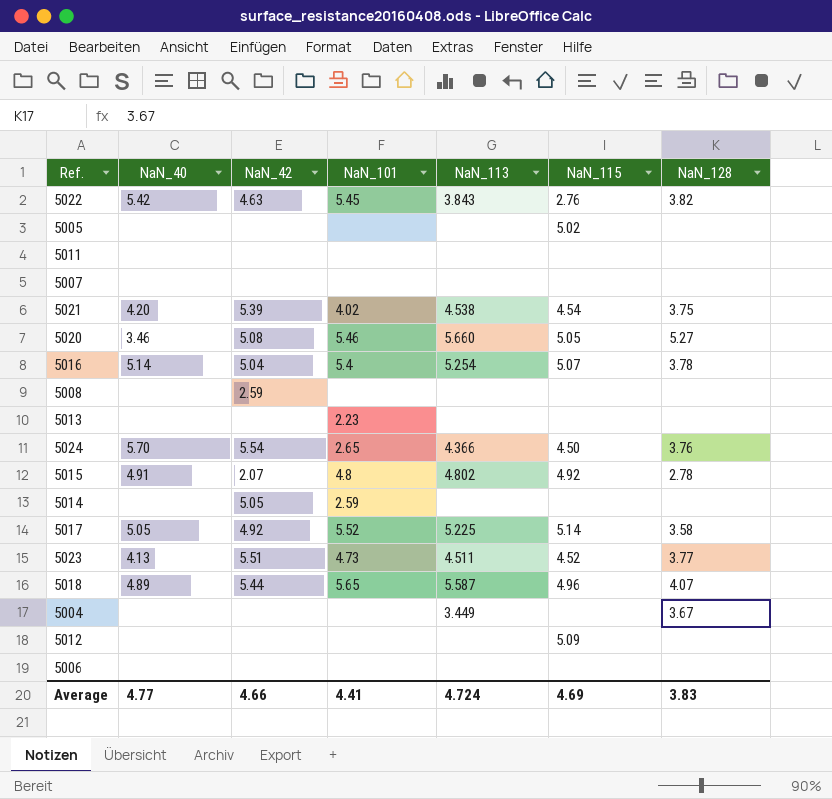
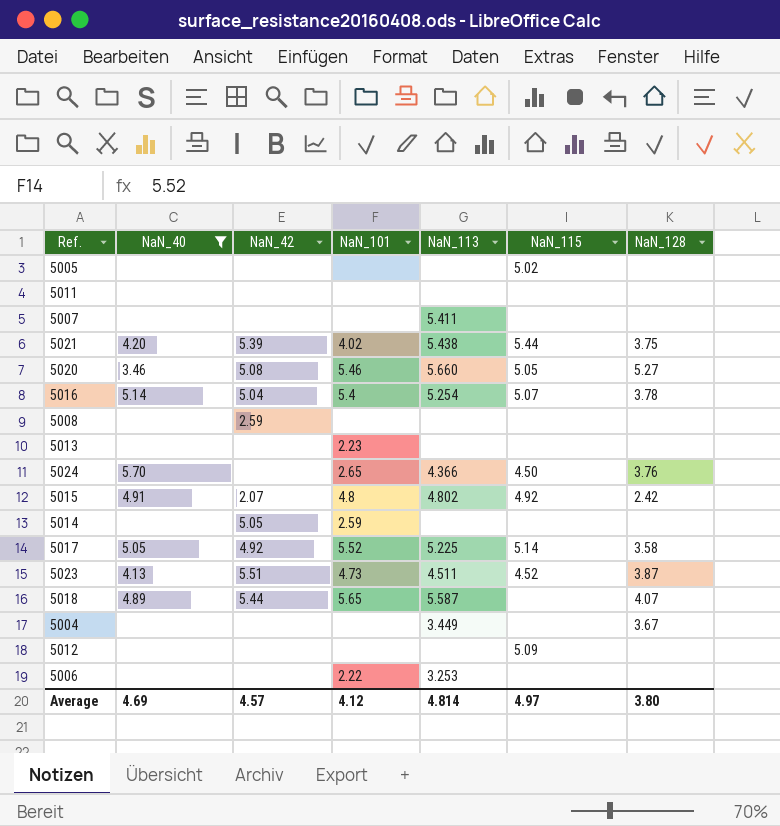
filter: none -> NaN_40 != 5.42
5007 | NaN_113: none -> 5.411
5021 | NaN_113: 4.538 -> 5.438
5021 | NaN_115: 4.54 -> 5.44
5024 | NaN_42: 5.54 -> none
5015 | NaN_128: 2.78 -> 2.42
5023 | NaN_128: 3.77 -> 3.87
5018 | NaN_115: 4.96 -> none
5006 | NaN_101: none -> 2.22
5006 | NaN_113: none -> 3.253
Average | NaN_40: 4.77 -> 4.69
Average | NaN_42: 4.66 -> 4.57
Average | NaN_101: 4.41 -> 4.12
Average | NaN_113: 4.724 -> 4.814
Average | NaN_115: 4.69 -> 4.97
Average | NaN_128: 3.83 -> 3.80

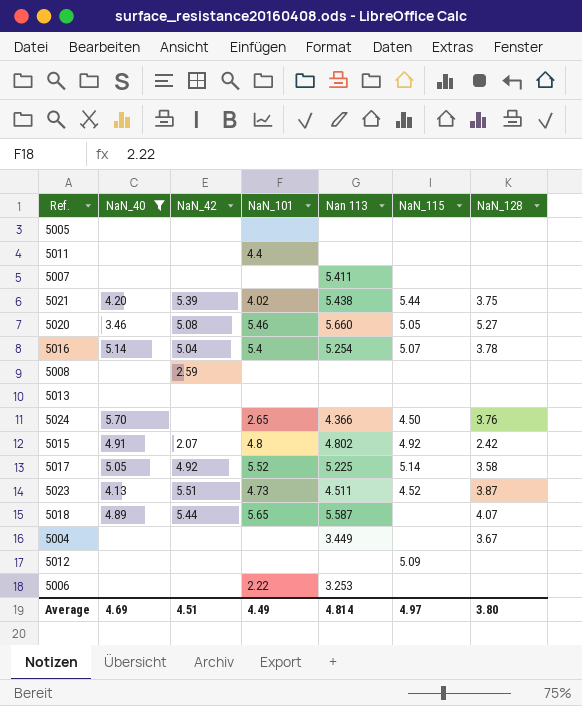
column name: NaN_113 -> Nan 113
row 5014: none | 5.05 | 2.59 | none | none | none -> none
5005 | NaN_115: 5.02 -> none
5011 | NaN_101: none -> 4.4
5013 | NaN_101: 2.23 -> none
Average | NaN_42: 4.57 -> 4.51
Average | NaN_101: 4.12 -> 4.49

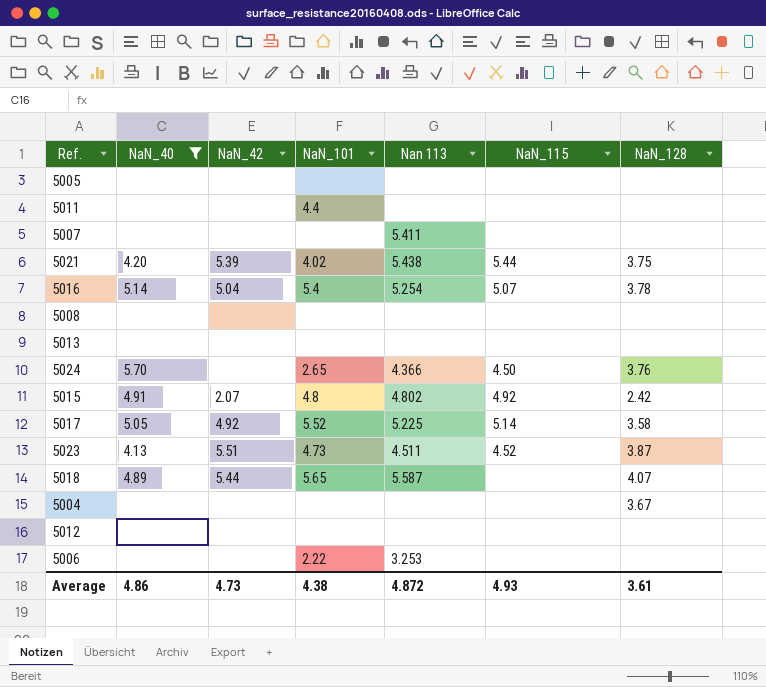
row 5020: 3.46 | 5.08 | 5.46 | 5.660 | 5.05 | 5.27 -> none
5008 | NaN_42: 2.59 -> none
5004 | Nan 113: 3.449 -> none
5012 | NaN_115: 5.09 -> none
Average | NaN_40: 4.69 -> 4.86
Average | NaN_42: 4.51 -> 4.73
Average | NaN_101: 4.49 -> 4.38
Average | Nan 113: 4.814 -> 4.872
Average | NaN_115: 4.97 -> 4.93
Average | NaN_128: 3.80 -> 3.61

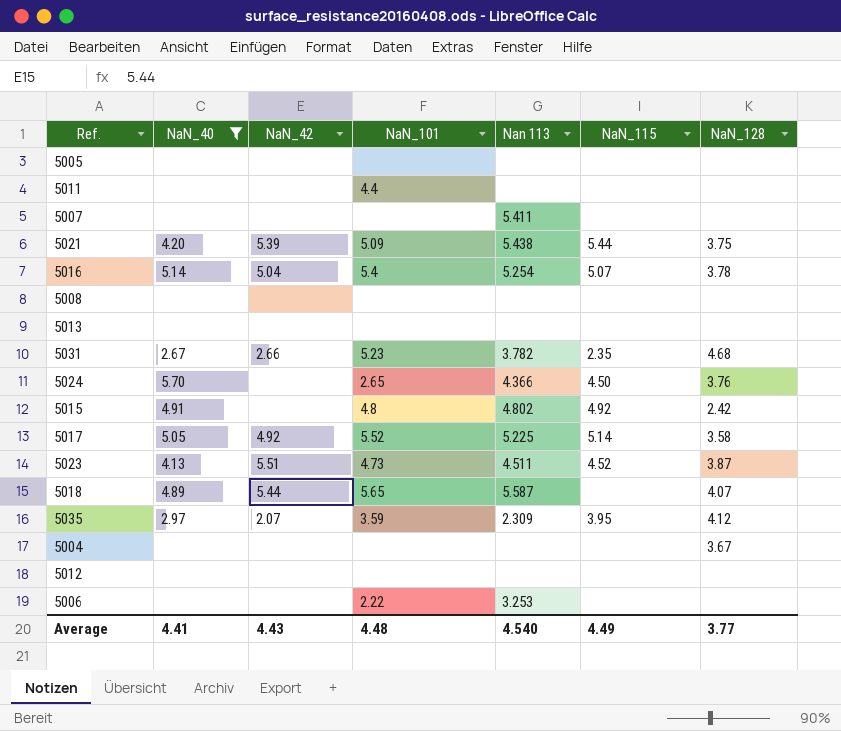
5021 | NaN_101: 4.02 -> 5.09
row 5031: none -> 2.67 | 2.66 | 5.23 | 3.782 | 2.35 | 4.68
5015 | NaN_42: 2.07 -> none
row 5035: none -> 2.97 | 2.07 | 3.59 | 2.309 | 3.95 | 4.12
Average | NaN_40: 4.86 -> 4.41
Average | NaN_42: 4.73 -> 4.43
Average | NaN_101: 4.38 -> 4.48
Average | Nan 113: 4.872 -> 4.540
Average | NaN_115: 4.93 -> 4.49
Average | NaN_128: 3.61 -> 3.77

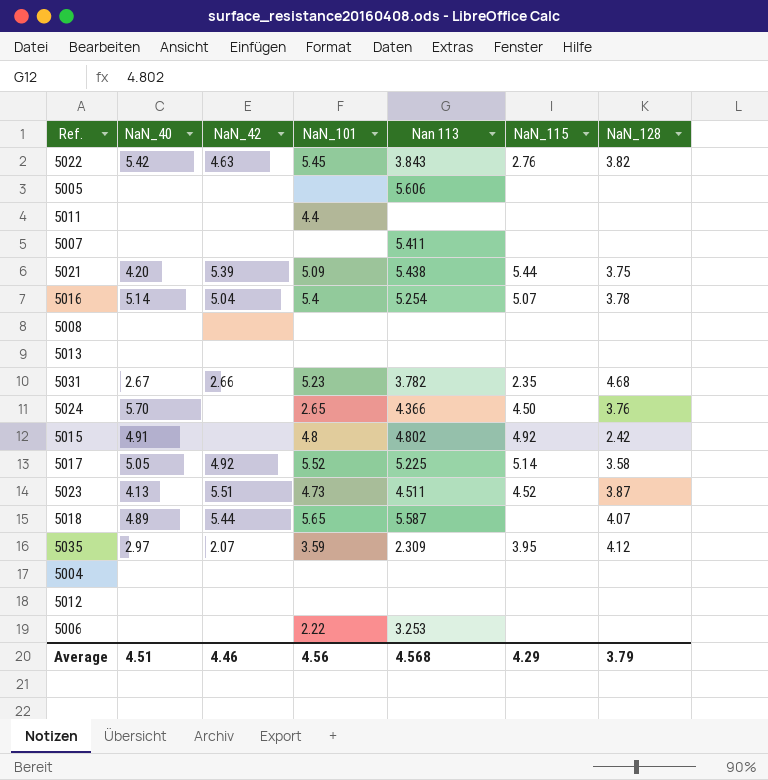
filter: NaN_40 != 5.42 -> none
5005 | Nan 113: none -> 5.606
5004 | NaN_128: 3.67 -> none
Average | NaN_40: 4.41 -> 4.51
Average | NaN_42: 4.43 -> 4.46
Average | NaN_101: 4.48 -> 4.56
Average | Nan 113: 4.540 -> 4.568
Average | NaN_115: 4.49 -> 4.29
Average | NaN_128: 3.77 -> 3.79

